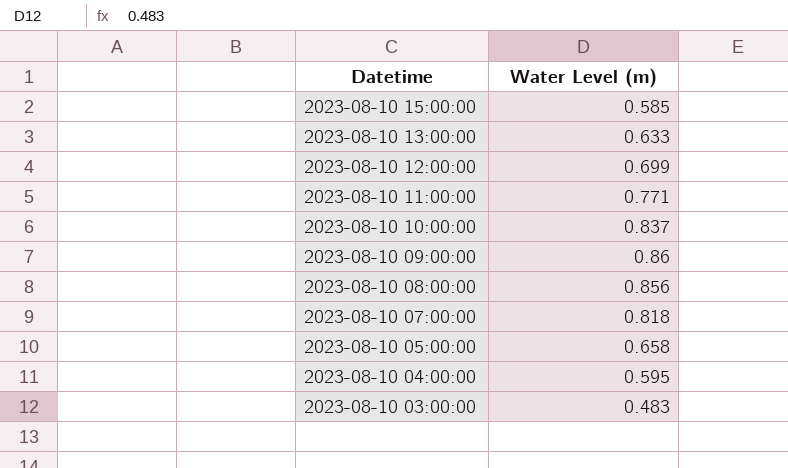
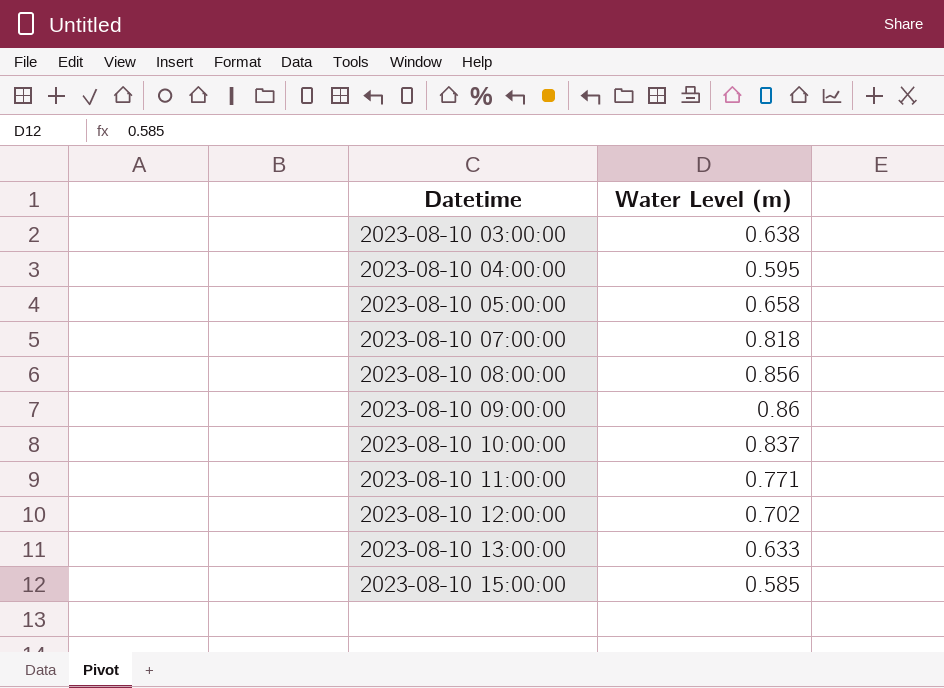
row order: Datetime descending -> Datetime ascending
2023-08-10 03:00:00 | Water Level (m): 0.483 -> 0.638
2023-08-10 12:00:00 | Water Level (m): 0.699 -> 0.702

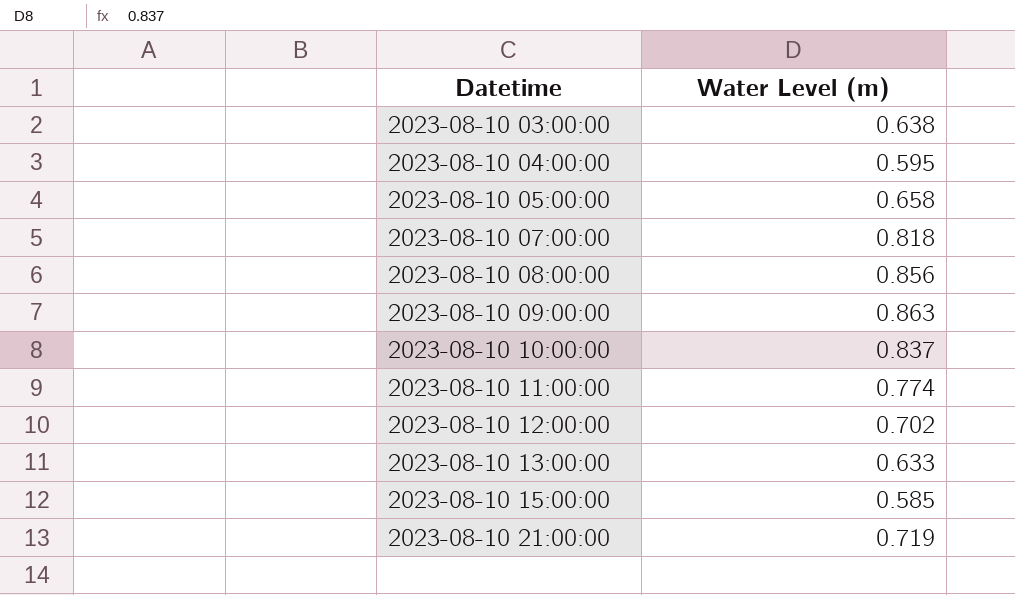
2023-08-10 09:00:00 | Water Level (m): 0.86 -> 0.863
2023-08-10 11:00:00 | Water Level (m): 0.771 -> 0.774
row 2023-08-10 21:00:00: none -> 0.719

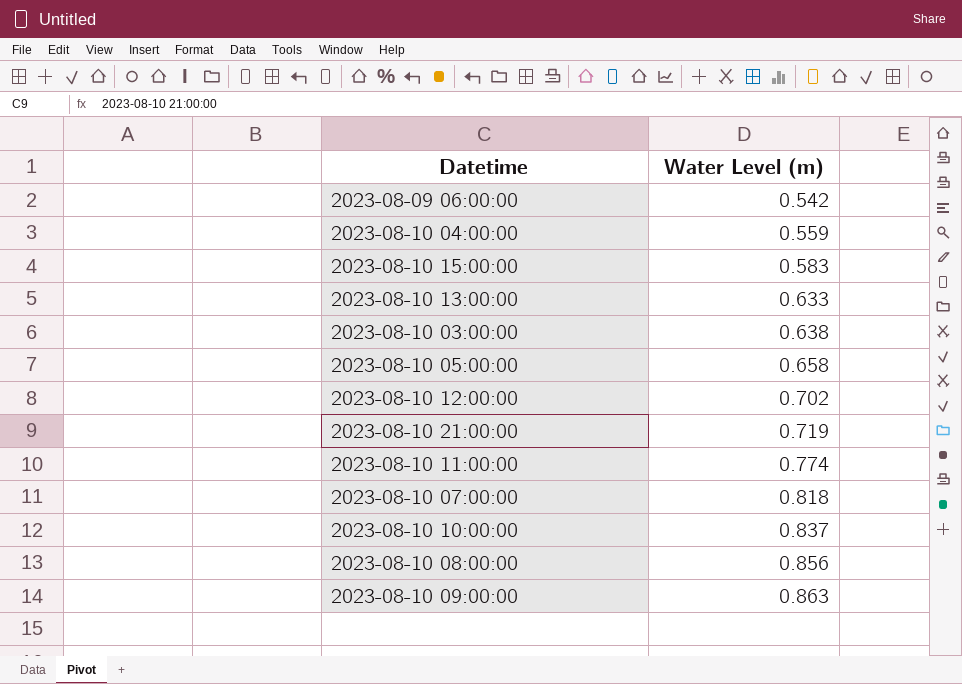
row order: Datetime ascending -> Water Level (m) ascending
row 2023-08-09 06:00:00: none -> 0.542
2023-08-10 04:00:00 | Water Level (m): 0.595 -> 0.559
2023-08-10 15:00:00 | Water Level (m): 0.585 -> 0.583

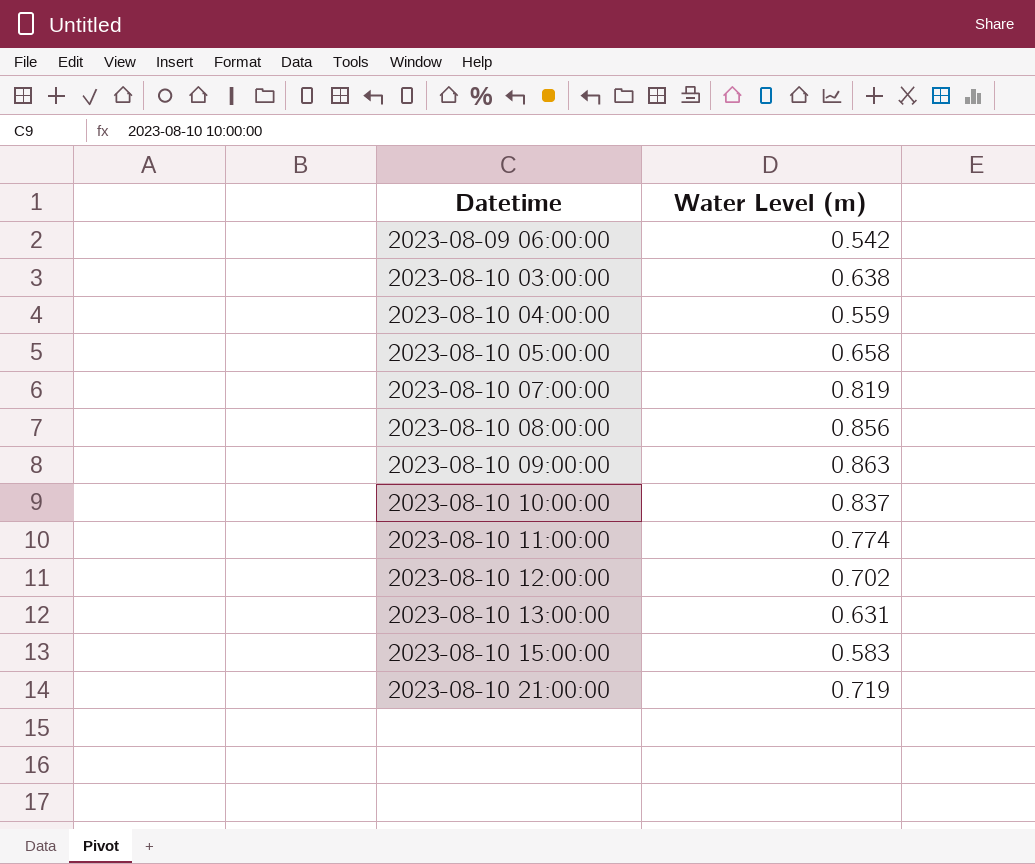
row order: Water Level (m) ascending -> Datetime ascending
2023-08-10 07:00:00 | Water Level (m): 0.818 -> 0.819
2023-08-10 13:00:00 | Water Level (m): 0.633 -> 0.631

